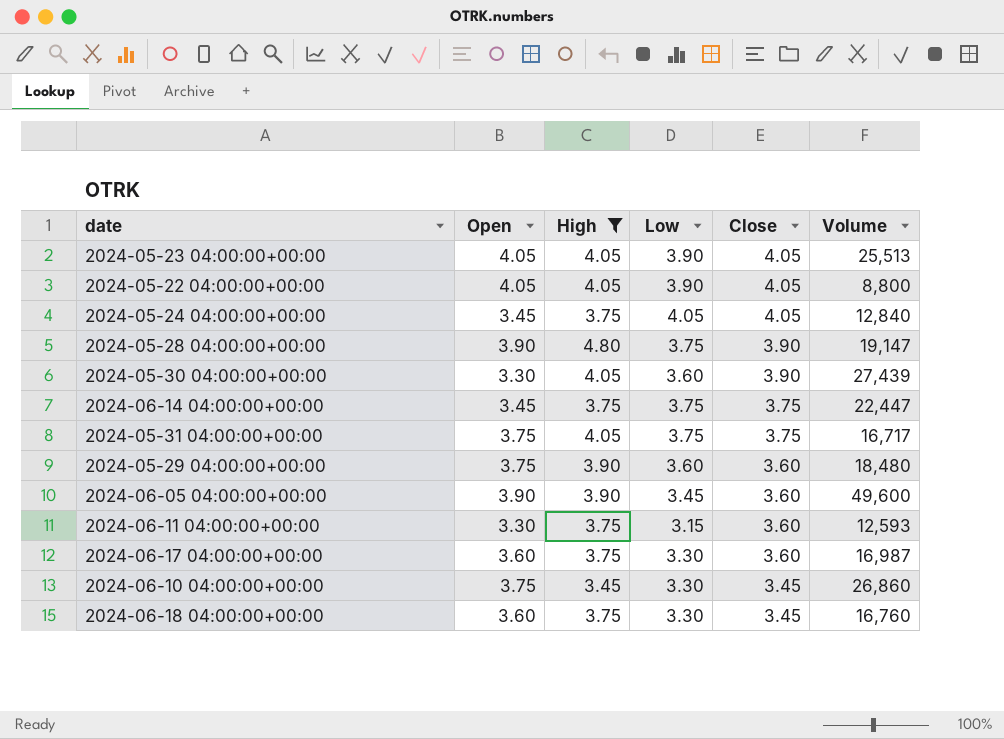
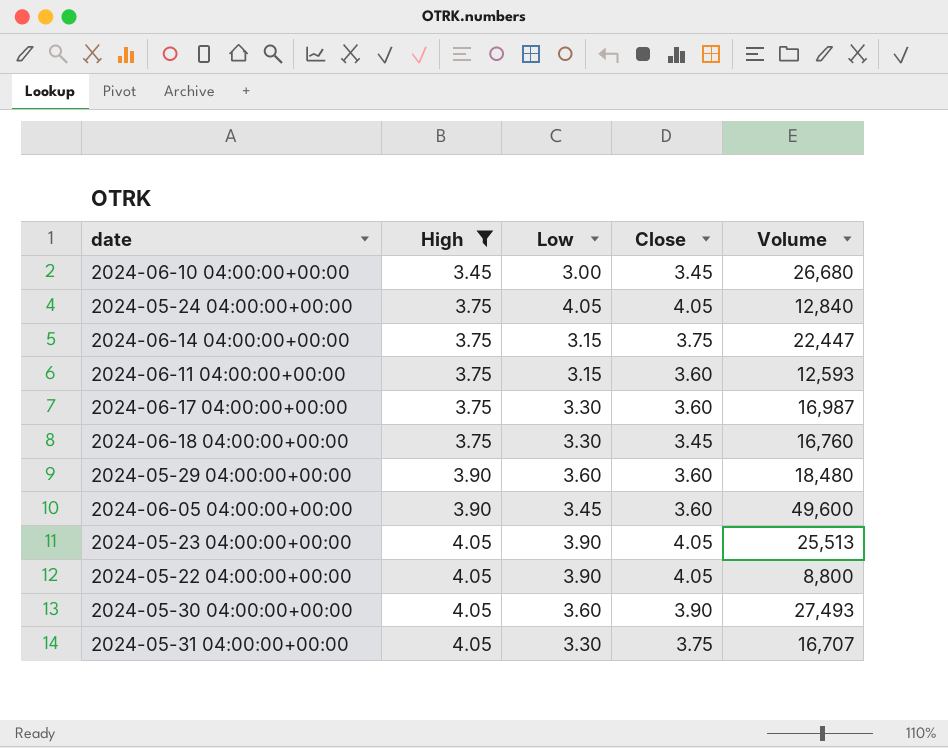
row order: Close descending -> High ascending
column Open | position: 2 -> none
row 2024-05-28 04:00:00+00:00: 3.90 | 4.80 | 3.75 | 3.90 | 19,147 -> none
2024-06-10 04:00:00+00:00 | Low: 3.30 -> 3.00
2024-06-10 04:00:00+00:00 | Volume: 26,860 -> 26,680
2024-06-14 04:00:00+00:00 | Low: 3.75 -> 3.15
2024-05-30 04:00:00+00:00 | Volume: 27,439 -> 27,493
2024-05-31 04:00:00+00:00 | Low: 3.75 -> 3.30
2024-05-31 04:00:00+00:00 | Volume: 16,717 -> 16,707

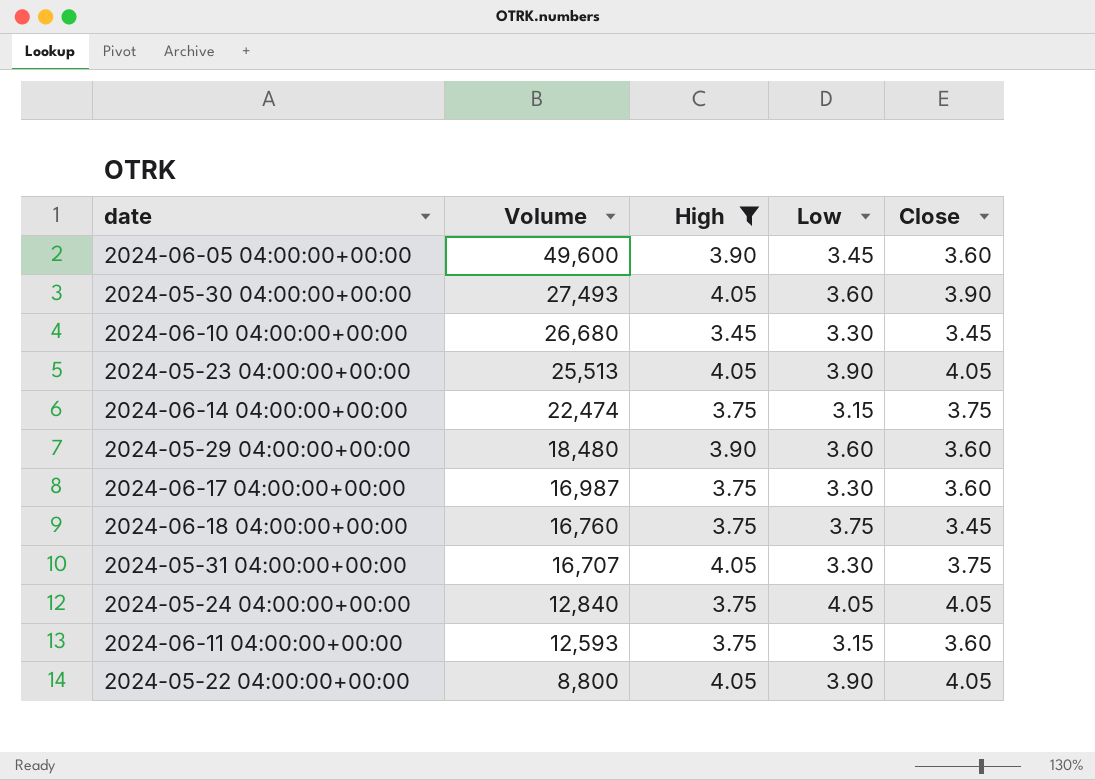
row order: High ascending -> Volume descending
column Volume | position: 5 -> 2
2024-06-10 04:00:00+00:00 | Low: 3.00 -> 3.30
2024-06-14 04:00:00+00:00 | Volume: 22,447 -> 22,474
2024-06-18 04:00:00+00:00 | Low: 3.30 -> 3.75

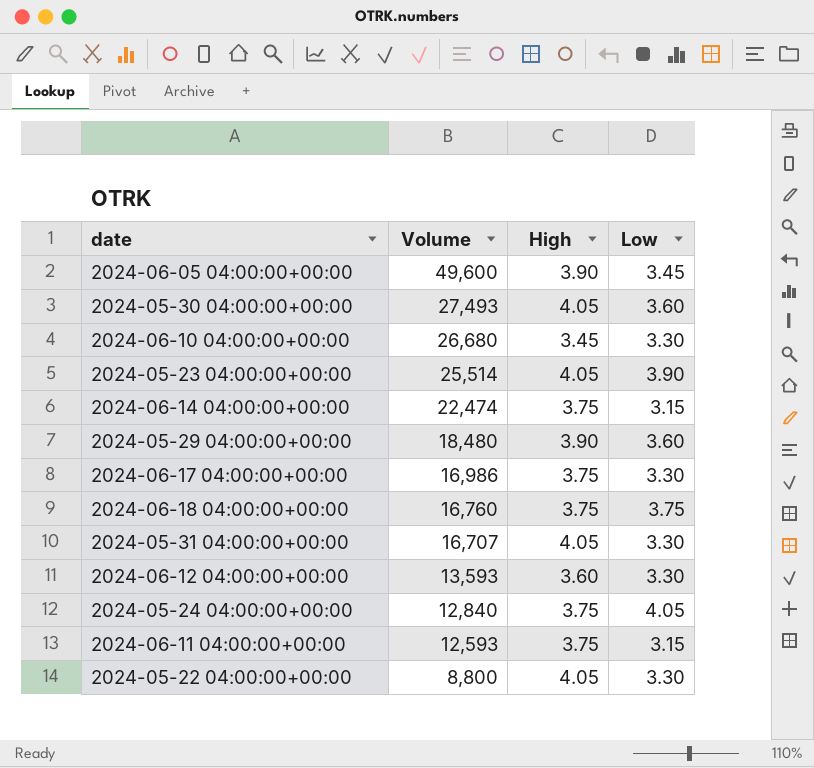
filter: High != 3.60 -> none
column Close | position: 5 -> none
2024-05-23 04:00:00+00:00 | Volume: 25,513 -> 25,514
2024-06-17 04:00:00+00:00 | Volume: 16,987 -> 16,986
2024-05-22 04:00:00+00:00 | Low: 3.90 -> 3.30

